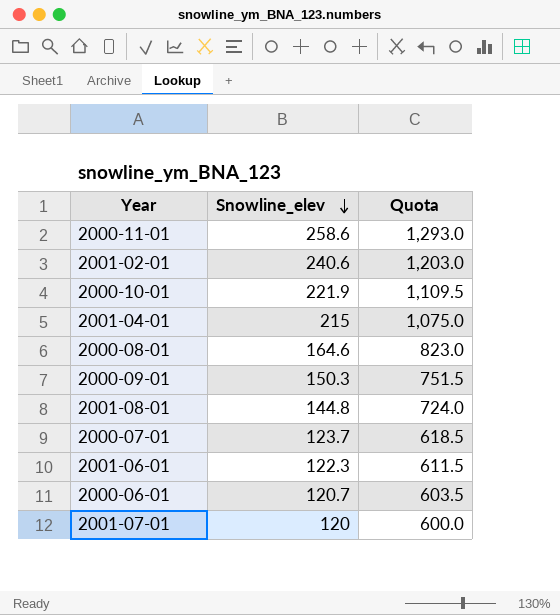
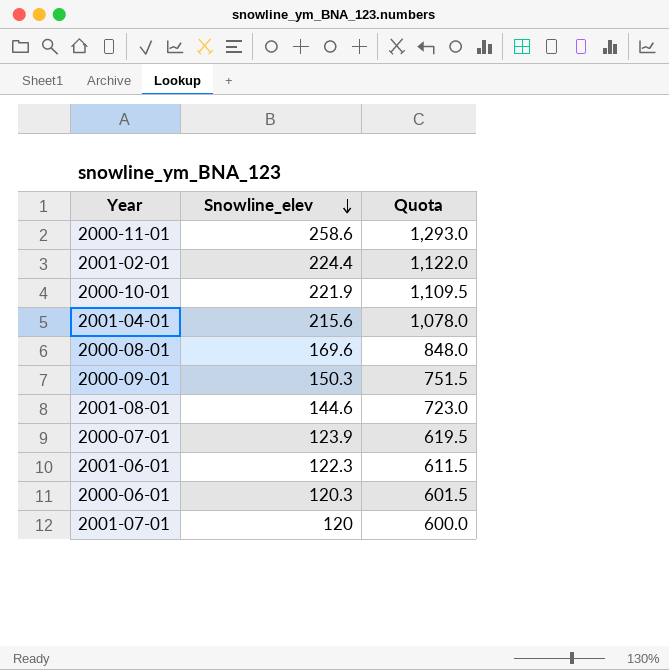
2001-02-01 | Snowline_elev: 240.6 -> 224.4
2001-02-01 | Quota: 1,203.0 -> 1,122.0
2001-04-01 | Snowline_elev: 215 -> 215.6
2001-04-01 | Quota: 1,075.0 -> 1,078.0
2000-08-01 | Snowline_elev: 164.6 -> 169.6
2000-08-01 | Quota: 823.0 -> 848.0
2001-08-01 | Snowline_elev: 144.8 -> 144.6
2001-08-01 | Quota: 724.0 -> 723.0
2000-07-01 | Snowline_elev: 123.7 -> 123.9
2000-07-01 | Quota: 618.5 -> 619.5
2000-06-01 | Snowline_elev: 120.7 -> 120.3
2000-06-01 | Quota: 603.5 -> 601.5

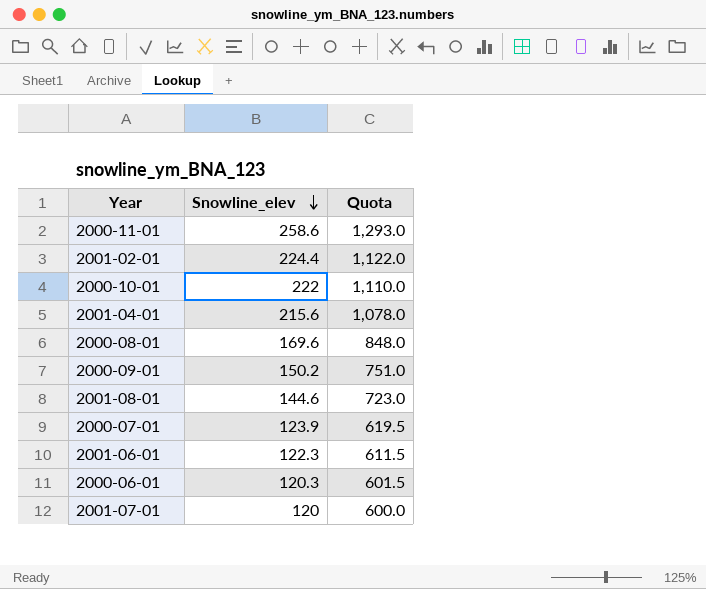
2000-10-01 | Snowline_elev: 221.9 -> 222
2000-10-01 | Quota: 1,109.5 -> 1,110.0
2000-09-01 | Snowline_elev: 150.3 -> 150.2
2000-09-01 | Quota: 751.5 -> 751.0

